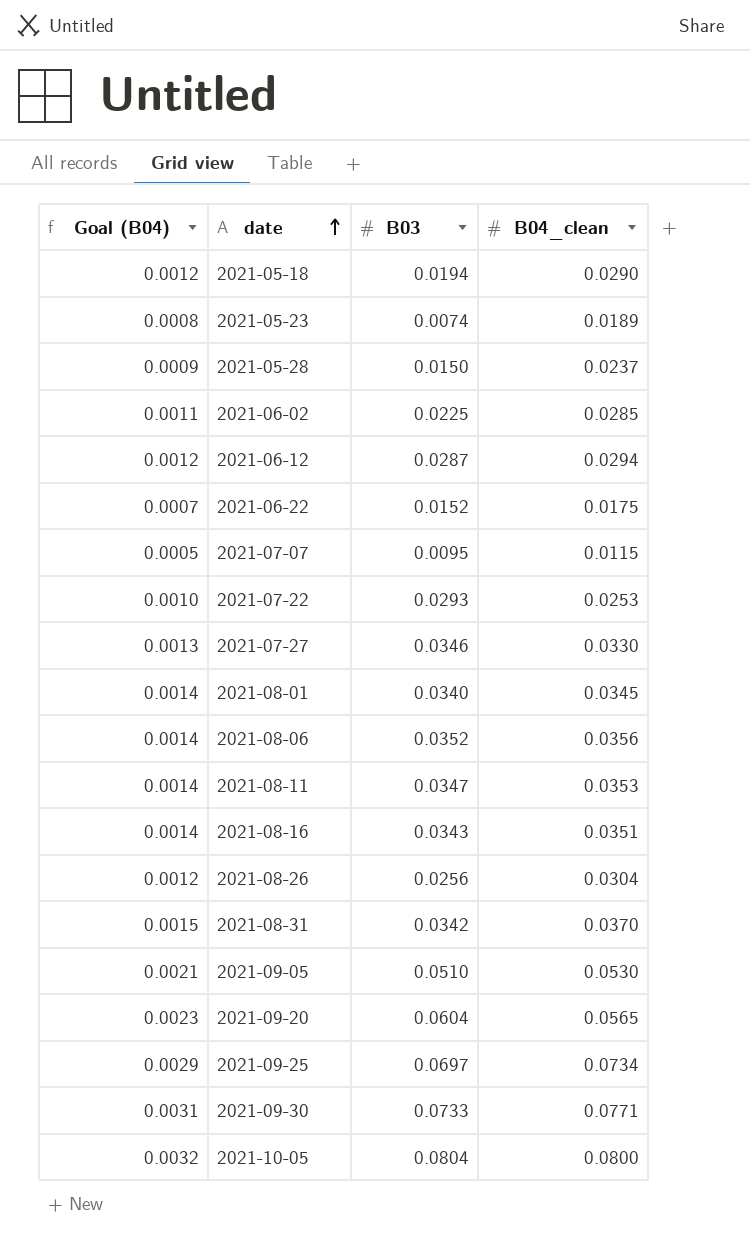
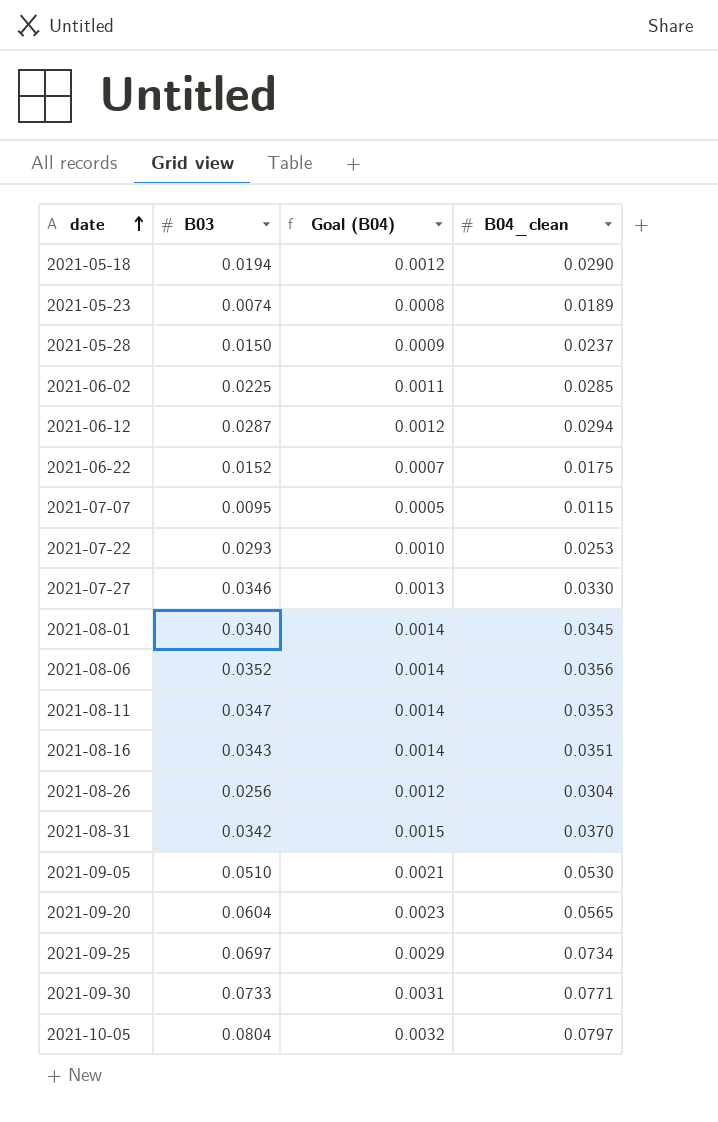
column Goal (B04) | position: 1 -> 3
2021-10-05 | B04_clean: 0.0800 -> 0.0797

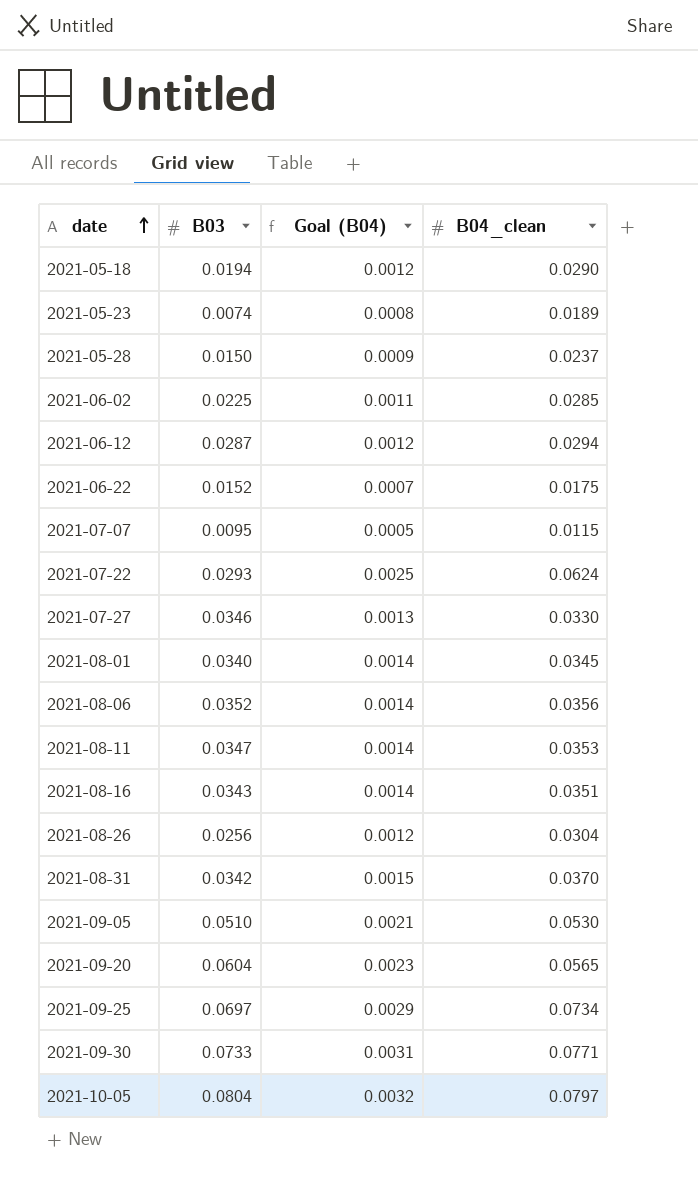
2021-07-22 | Goal (B04): 0.0010 -> 0.0025
2021-07-22 | B04_clean: 0.0253 -> 0.0624

